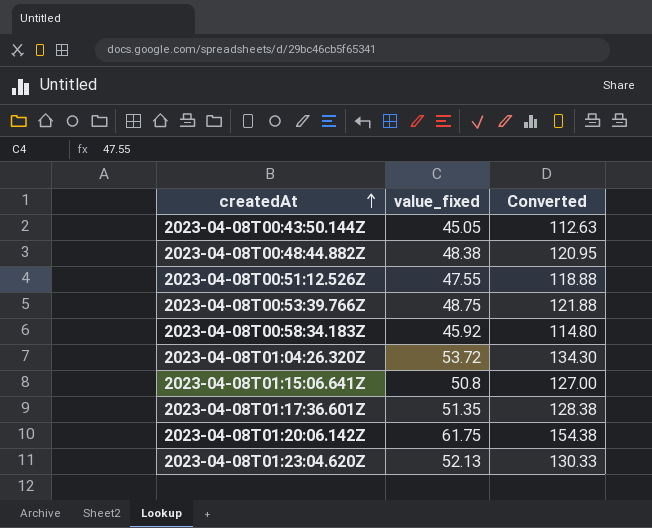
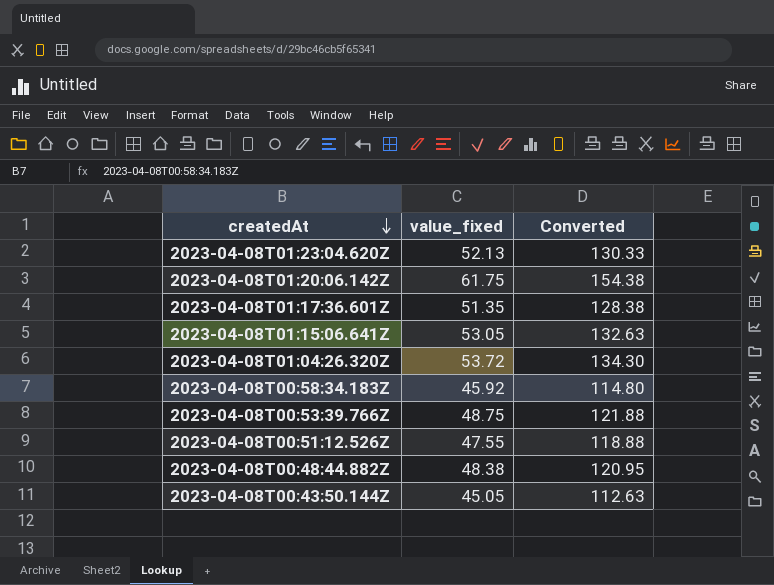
row order: createdAt ascending -> createdAt descending
2023-04-08T01:15:06.641Z | value_fixed: 50.8 -> 53.05
2023-04-08T01:15:06.641Z | Converted: 127.00 -> 132.63

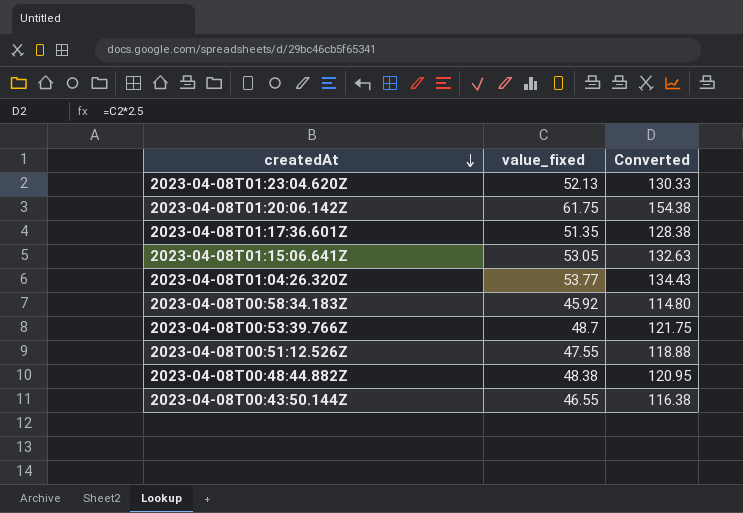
2023-04-08T01:04:26.320Z | value_fixed: 53.72 -> 53.77
2023-04-08T01:04:26.320Z | Converted: 134.30 -> 134.43
2023-04-08T00:53:39.766Z | value_fixed: 48.75 -> 48.7
2023-04-08T00:53:39.766Z | Converted: 121.88 -> 121.75
2023-04-08T00:43:50.144Z | value_fixed: 45.05 -> 46.55
2023-04-08T00:43:50.144Z | Converted: 112.63 -> 116.38

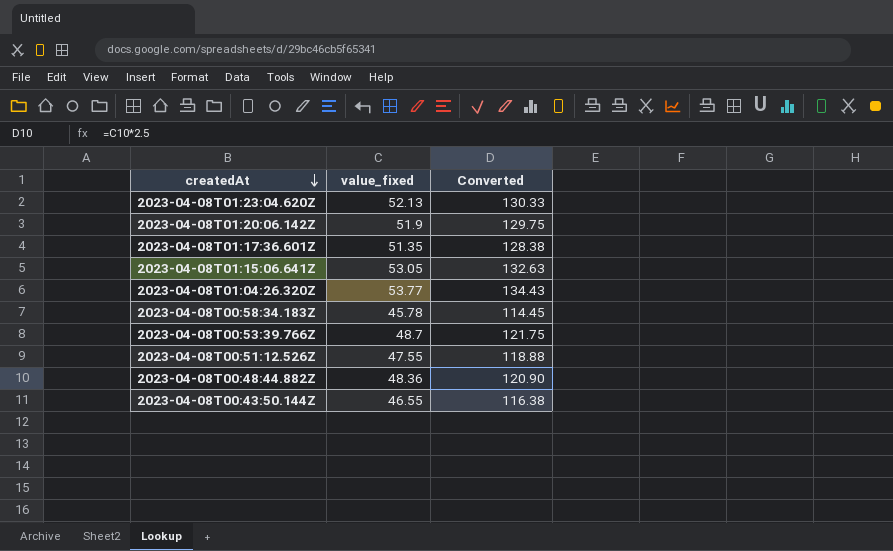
2023-04-08T01:20:06.142Z | value_fixed: 61.75 -> 51.9
2023-04-08T01:20:06.142Z | Converted: 154.38 -> 129.75
2023-04-08T00:58:34.183Z | value_fixed: 45.92 -> 45.78
2023-04-08T00:58:34.183Z | Converted: 114.80 -> 114.45
2023-04-08T00:48:44.882Z | value_fixed: 48.38 -> 48.36
2023-04-08T00:48:44.882Z | Converted: 120.95 -> 120.90

